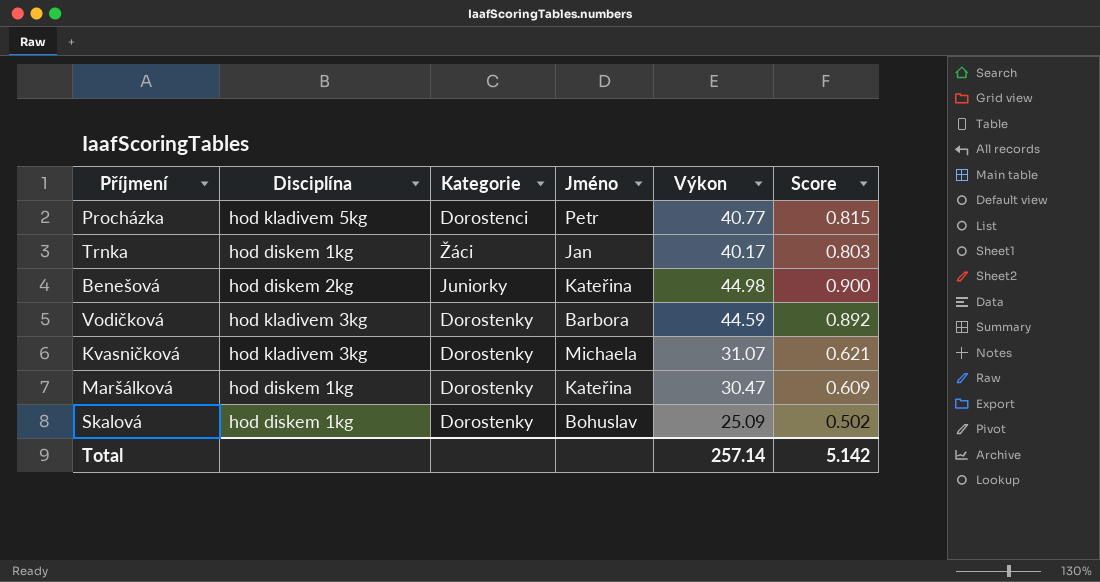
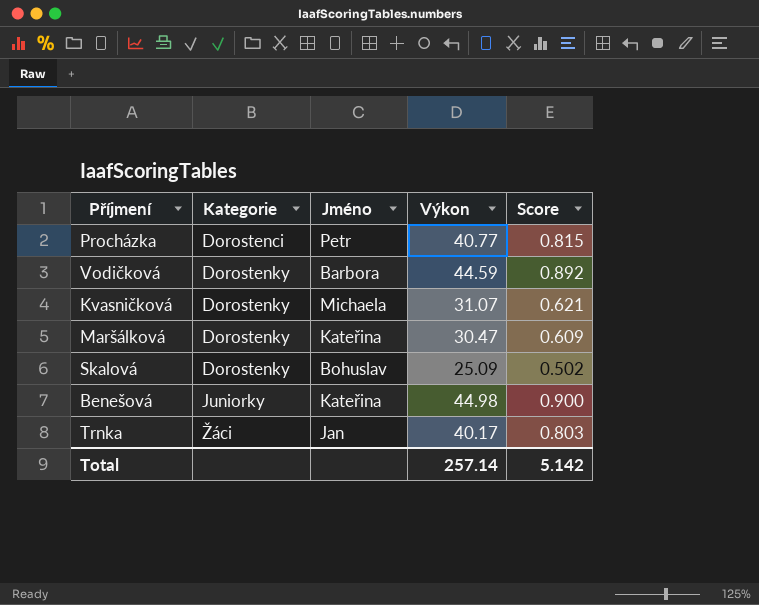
row order: none -> Kategorie ascending
column Disciplína | position: 2 -> none

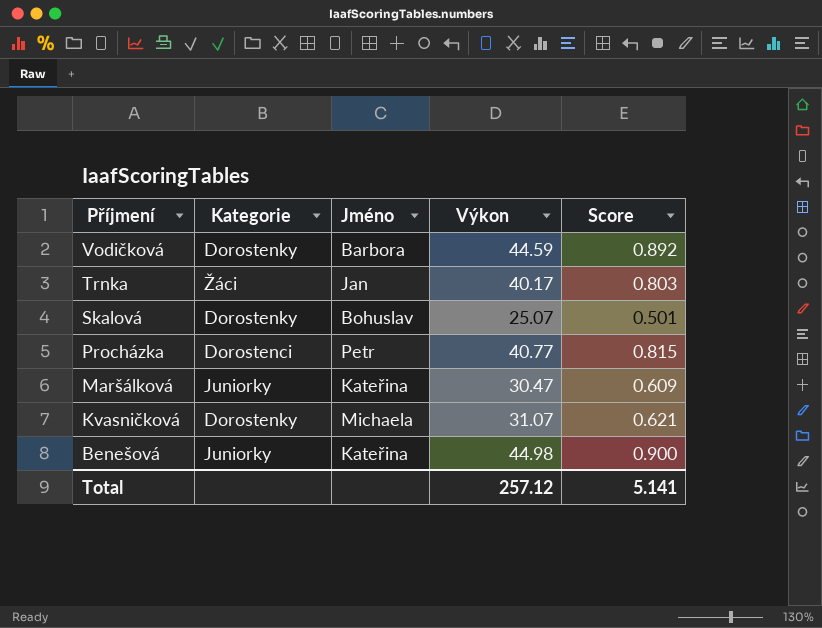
row order: Kategorie ascending -> Příjmení descending
Skalová | Výkon: 25.09 -> 25.07
Skalová | Score: 0.502 -> 0.501
Maršálková | Kategorie: Dorostenky -> Juniorky
Total | Výkon: 257.14 -> 257.12
Total | Score: 5.142 -> 5.141

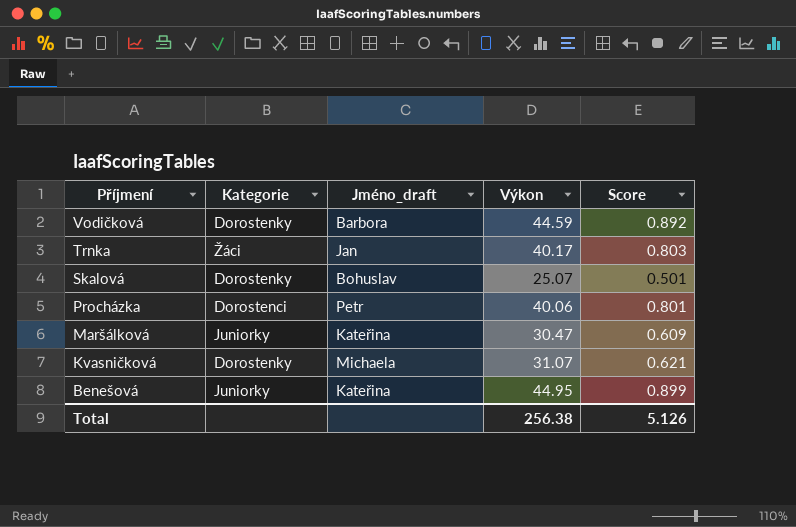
column name: Jméno -> Jméno_draft
Procházka | Výkon: 40.77 -> 40.06
Procházka | Score: 0.815 -> 0.801
Benešová | Výkon: 44.98 -> 44.95
Benešová | Score: 0.900 -> 0.899
Total | Výkon: 257.12 -> 256.38
Total | Score: 5.141 -> 5.126

